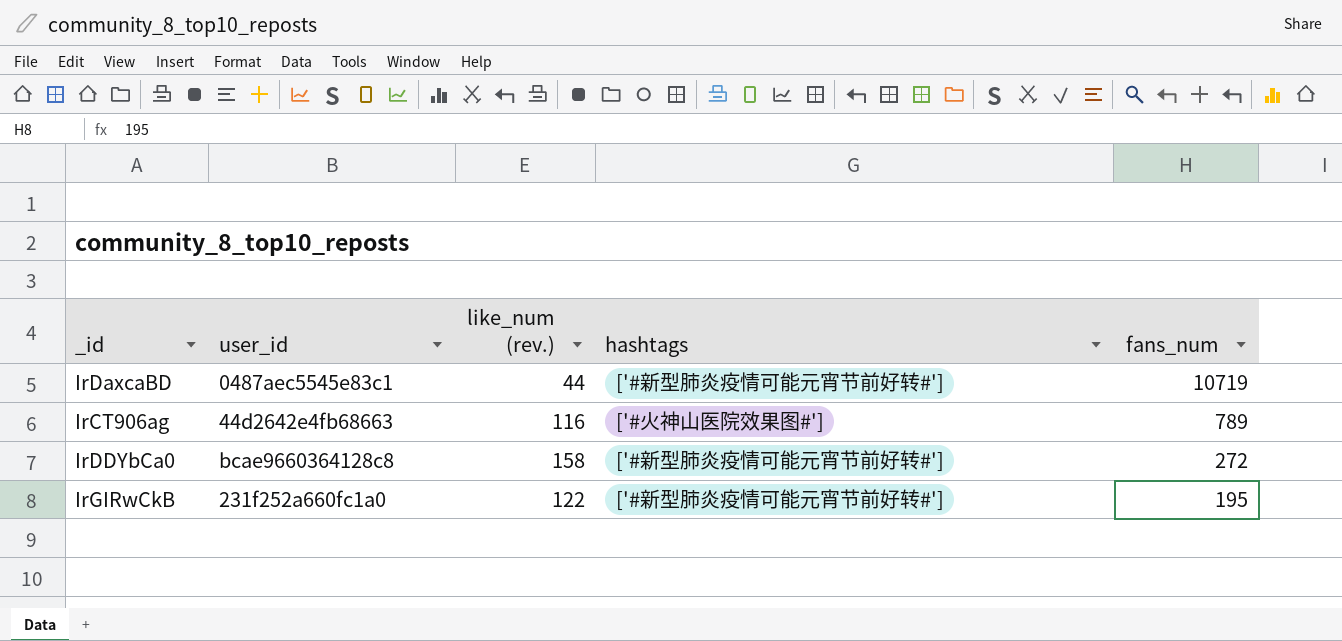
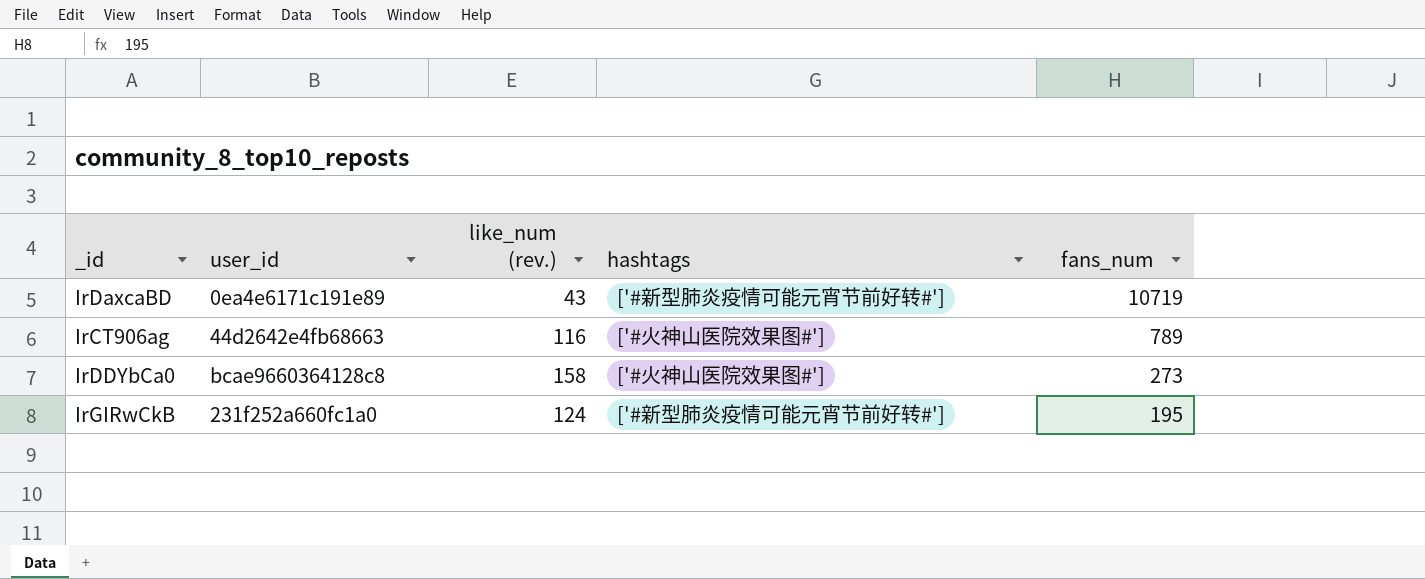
IrDaxcaBD | user_id: 0487aec5545e83c1 -> 0ea4e6171c191e89
IrDaxcaBD | like_num (rev.): 44 -> 43
IrDDYbCa0 | hashtags: ['#新型肺炎疫情可能元宵节前好转#'] -> ['#火神山医院效果图#']
IrDDYbCa0 | fans_num: 272 -> 273
IrGIRwCkB | like_num (rev.): 122 -> 124

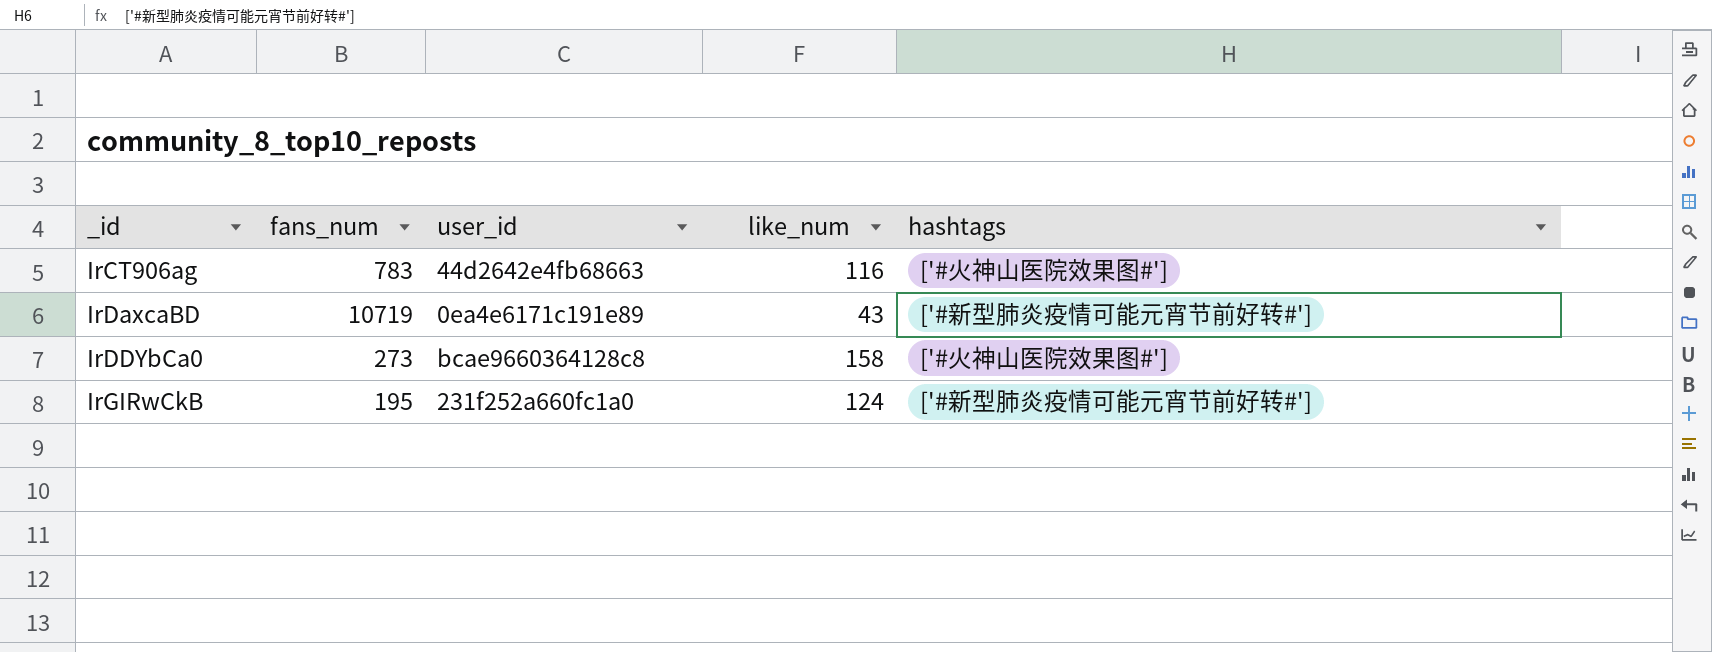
row order: fans_num descending -> _id ascending
column fans_num | position: 5 -> 2
column name: like_num (rev.) -> like_num
IrCT906ag | fans_num: 789 -> 783

